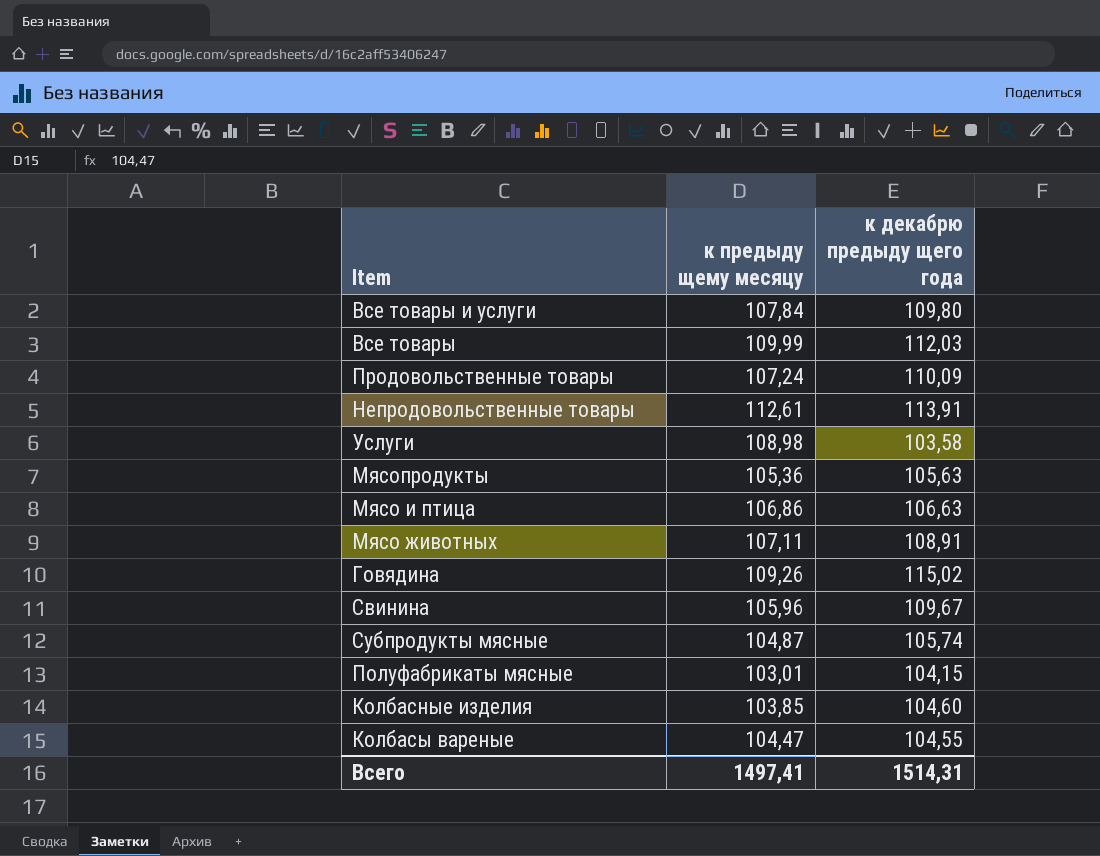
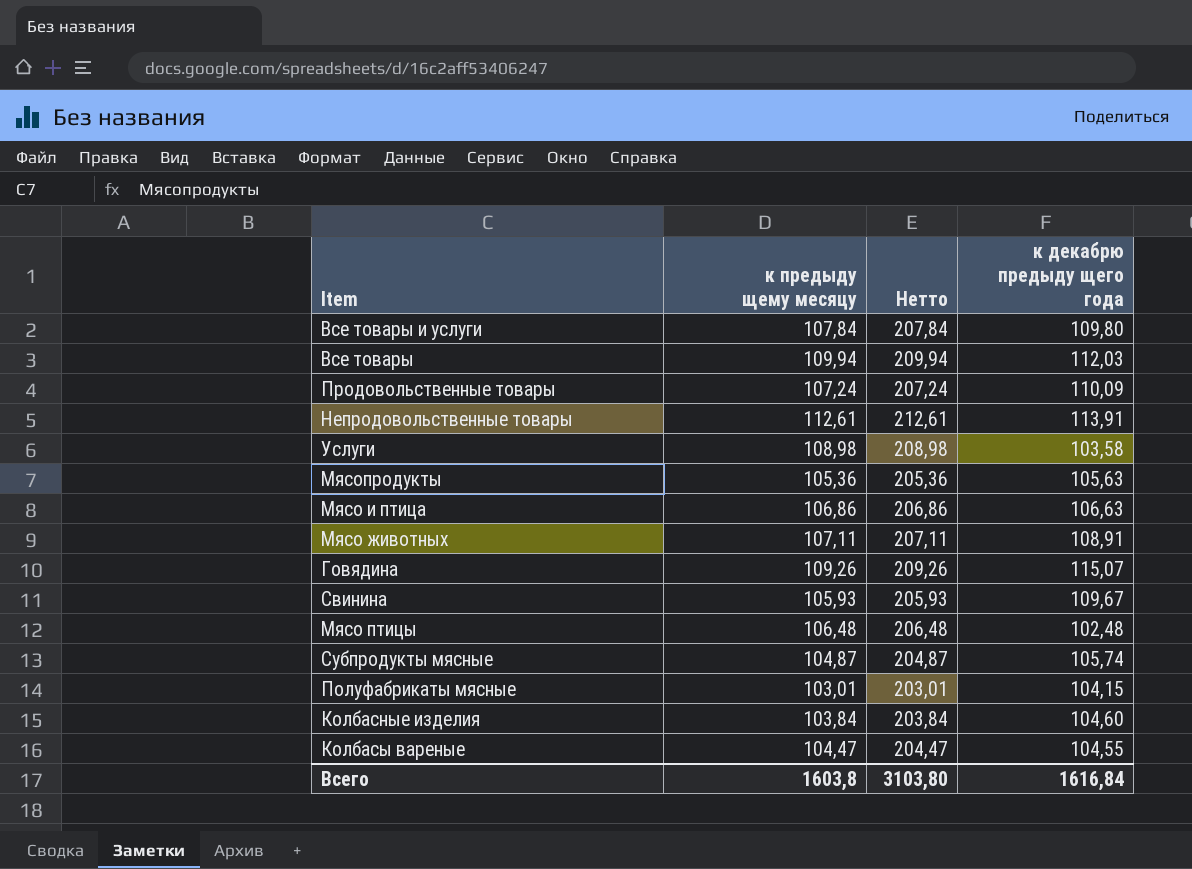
column Нетто | formula: none -> [к предыду щему месяцу] + 100
Все товары | к предыду щему месяцу: 109,99 -> 109,94
Говядина | к декабрю предыду щего года: 115,02 -> 115,07
Свинина | к предыду щему месяцу: 105,96 -> 105,93
row Мясо птицы: none -> 106,48 | 206,48 | 102,48
Колбасные изделия | к предыду щему месяцу: 103,85 -> 103,84
Всего | к предыду щему месяцу: 1497,41 -> 1603,8
Всего | к декабрю предыду щего года: 1514,31 -> 1616,84

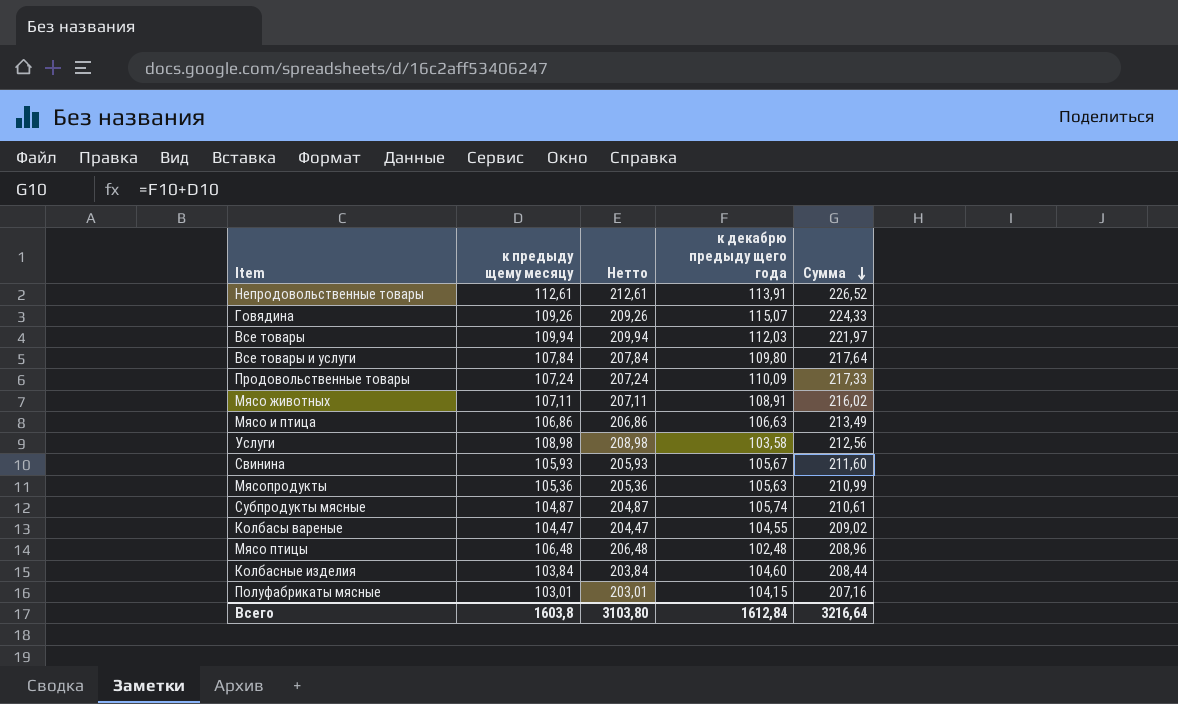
row order: none -> Сумма descending
column Сумма | formula: none -> [к предыду щему месяцу] + [к декабрю предыду щего года]
Свинина | к декабрю предыду щего года: 109,67 -> 105,67
Всего | к декабрю предыду щего года: 1616,84 -> 1612,84

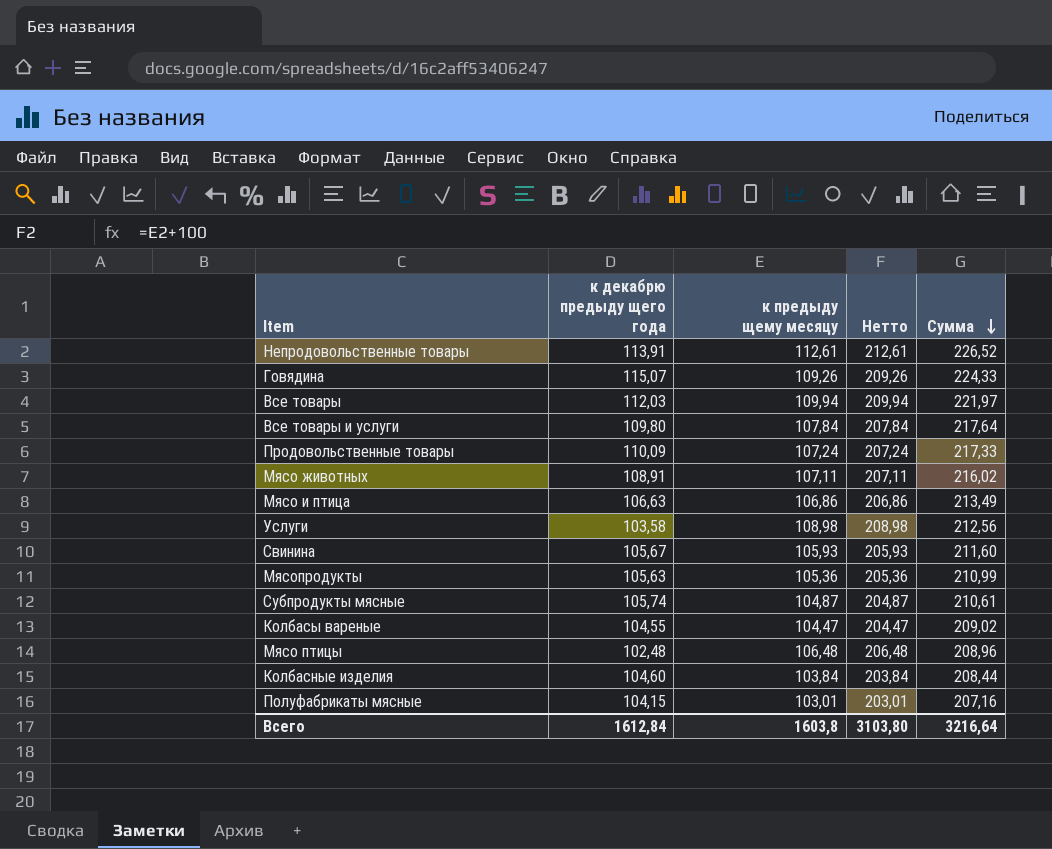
column к декабрю предыду щего года | position: 4 -> 2

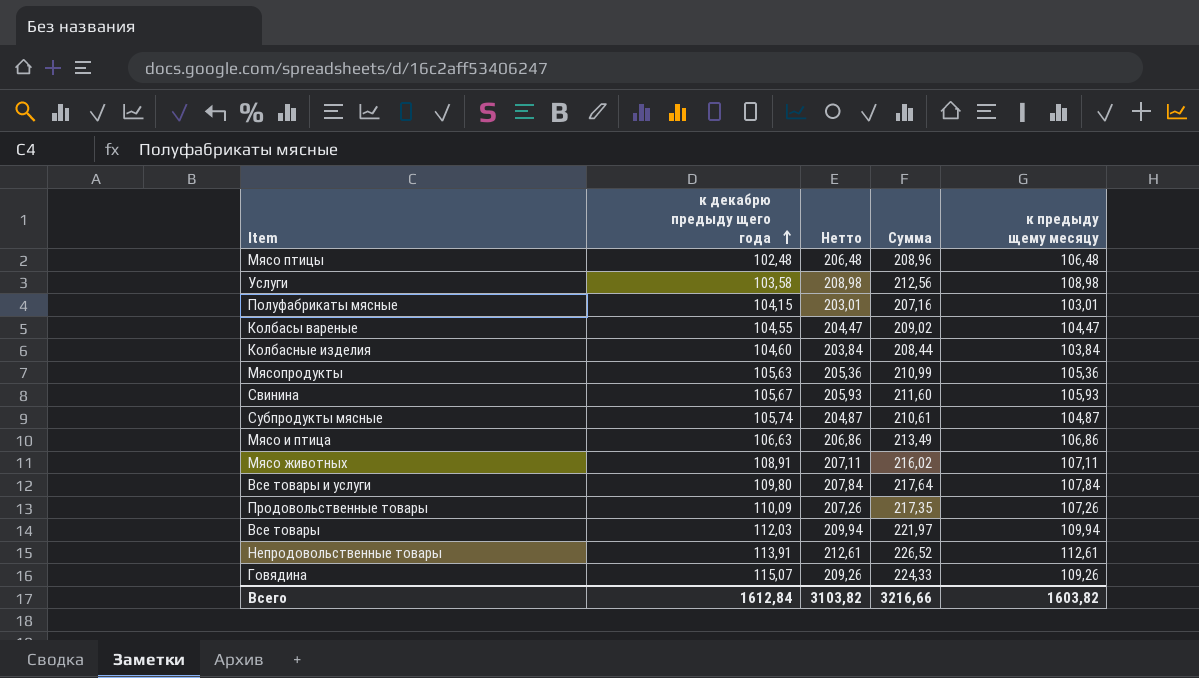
row order: Сумма descending -> к декабрю предыду щего года ascending
column к предыду щему месяцу | position: 3 -> 5
Продовольственные товары | Нетто: 207,24 -> 207,26
Продовольственные товары | Сумма: 217,33 -> 217,35
Продовольственные товары | к предыду щему месяцу: 107,24 -> 107,26
Всего | Нетто: 3103,80 -> 3103,82
Всего | Сумма: 3216,64 -> 3216,66
Всего | к предыду щему месяцу: 1603,8 -> 1603,82

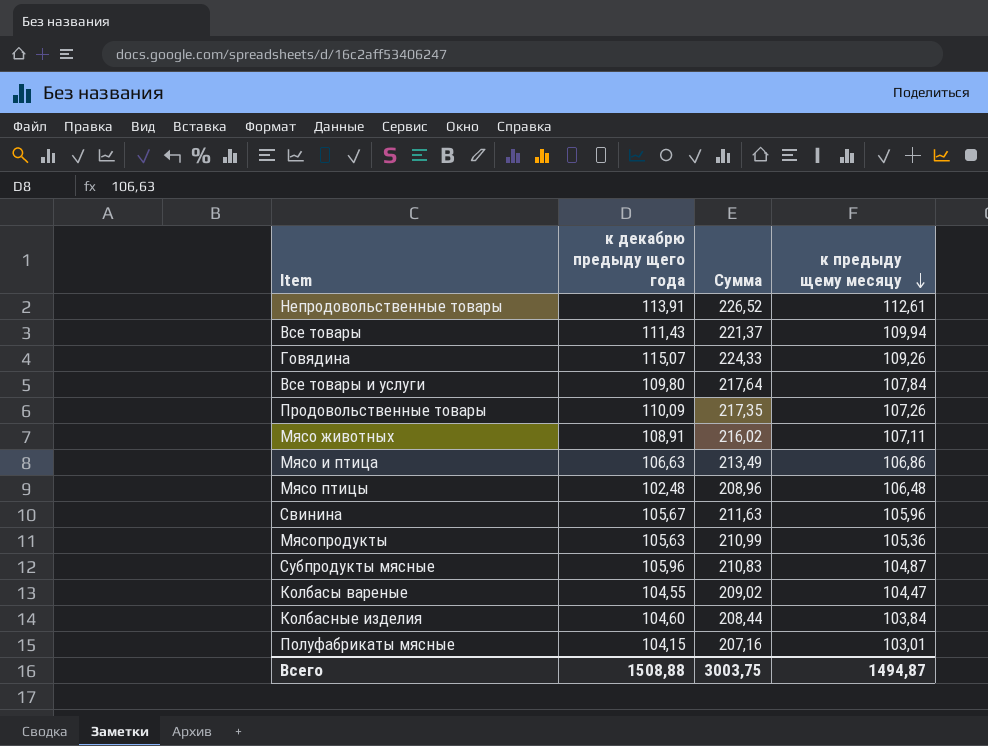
row order: к декабрю предыду щего года ascending -> к предыду щему месяцу descending
column Нетто | formula: [к предыду щему месяцу] + 100 -> none
row Услуги: 103,58 | 208,98 | 212,56 | 108,98 -> none
Все товары | к декабрю предыду щего года: 112,03 -> 111,43
Все товары | Сумма: 221,97 -> 221,37
Свинина | Сумма: 211,60 -> 211,63
Свинина | к предыду щему месяцу: 105,93 -> 105,96
Субпродукты мясные | к декабрю предыду щего года: 105,74 -> 105,96
Субпродукты мясные | Сумма: 210,61 -> 210,83
Всего | к декабрю предыду щего года: 1612,84 -> 1508,88
Всего | Сумма: 3216,66 -> 3003,75
Всего | к предыду щему месяцу: 1603,82 -> 1494,87

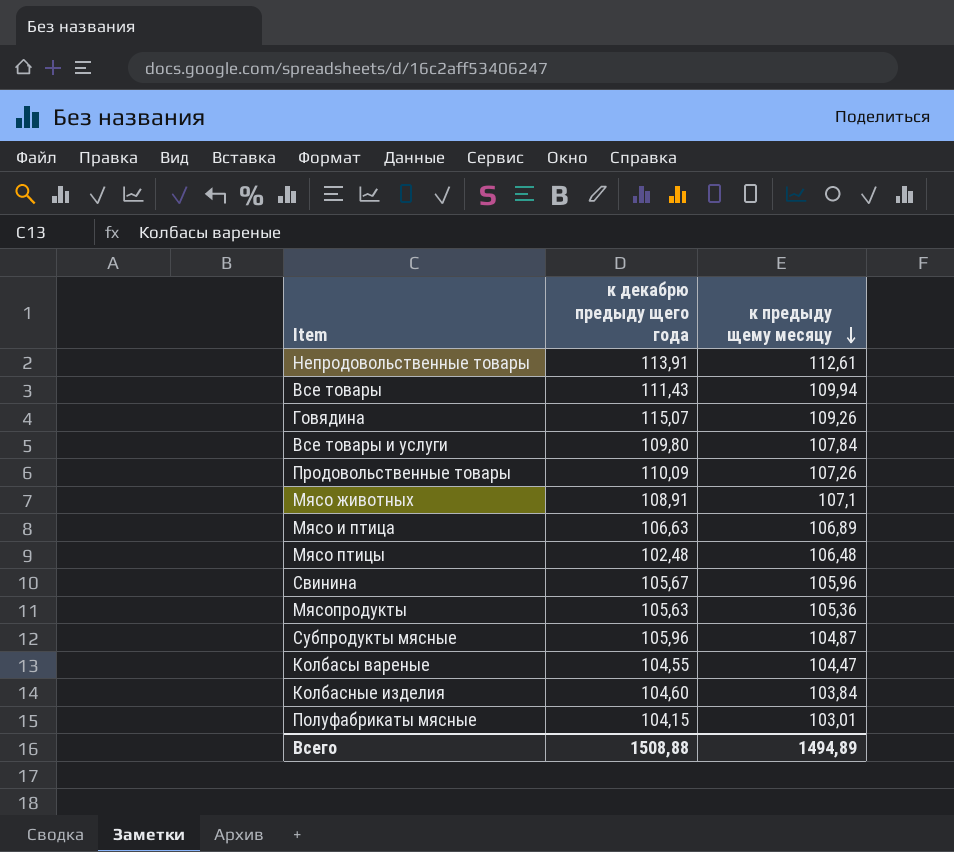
column Сумма | formula: [к декабрю предыду щего года] + [к предыду щему месяцу] -> none
Мясо животных | к предыду щему месяцу: 107,11 -> 107,1
Мясо и птица | к предыду щему месяцу: 106,86 -> 106,89
Всего | к предыду щему месяцу: 1494,87 -> 1494,89

